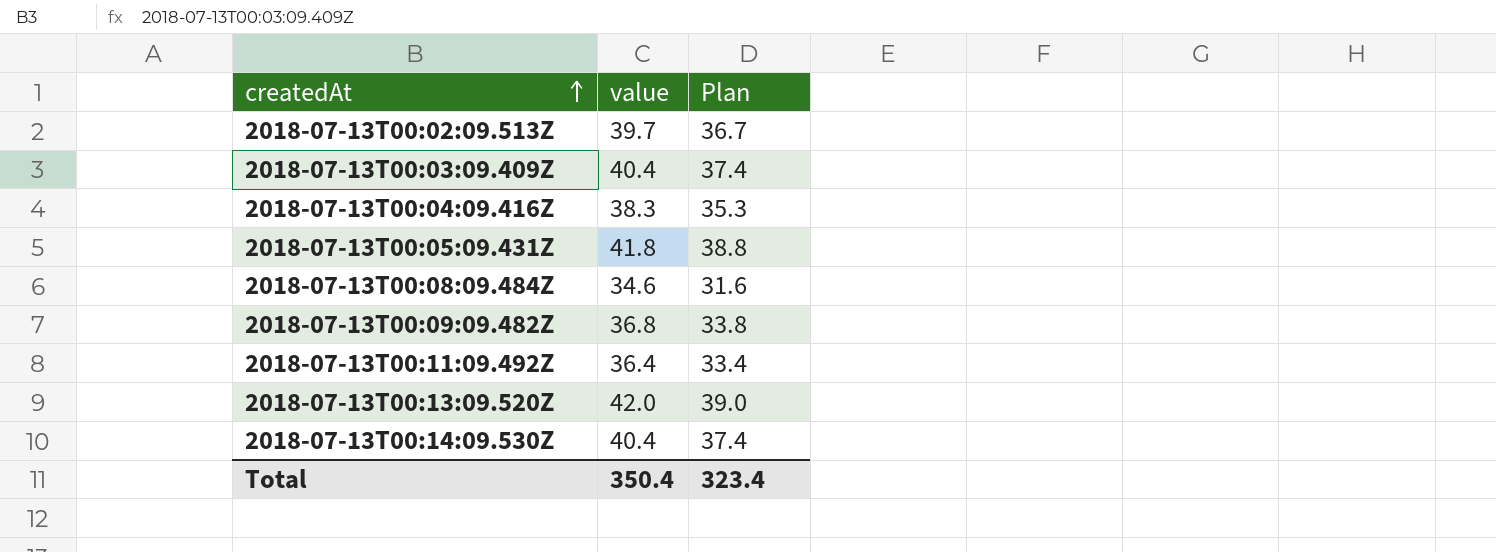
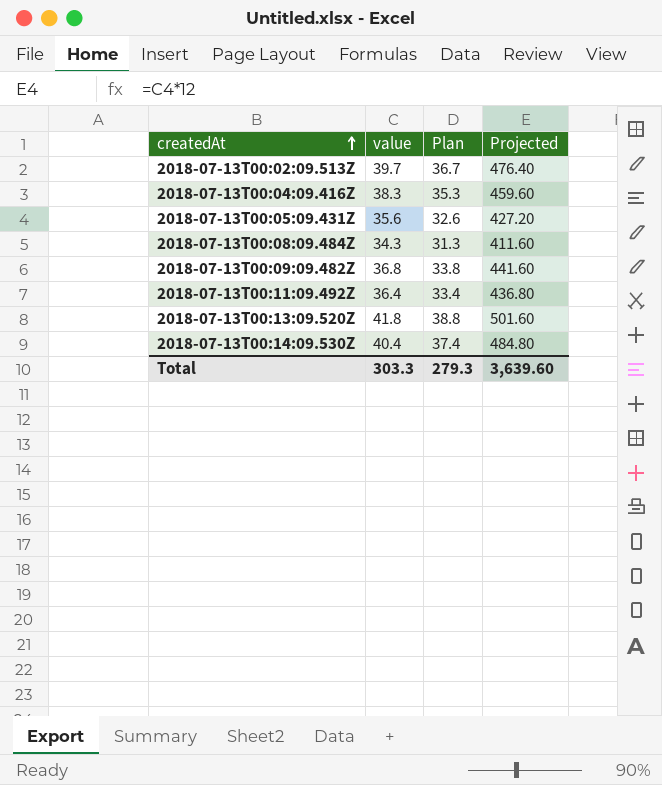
column Projected | formula: none -> [value] * 12
row 2018-07-13T00:03:09.409Z: 40.4 | 37.4 -> none
2018-07-13T00:05:09.431Z | value: 41.8 -> 35.6
2018-07-13T00:05:09.431Z | Plan: 38.8 -> 32.6
2018-07-13T00:08:09.484Z | value: 34.6 -> 34.3
2018-07-13T00:08:09.484Z | Plan: 31.6 -> 31.3
2018-07-13T00:13:09.520Z | value: 42.0 -> 41.8
2018-07-13T00:13:09.520Z | Plan: 39.0 -> 38.8
Total | value: 350.4 -> 303.3
Total | Plan: 323.4 -> 279.3

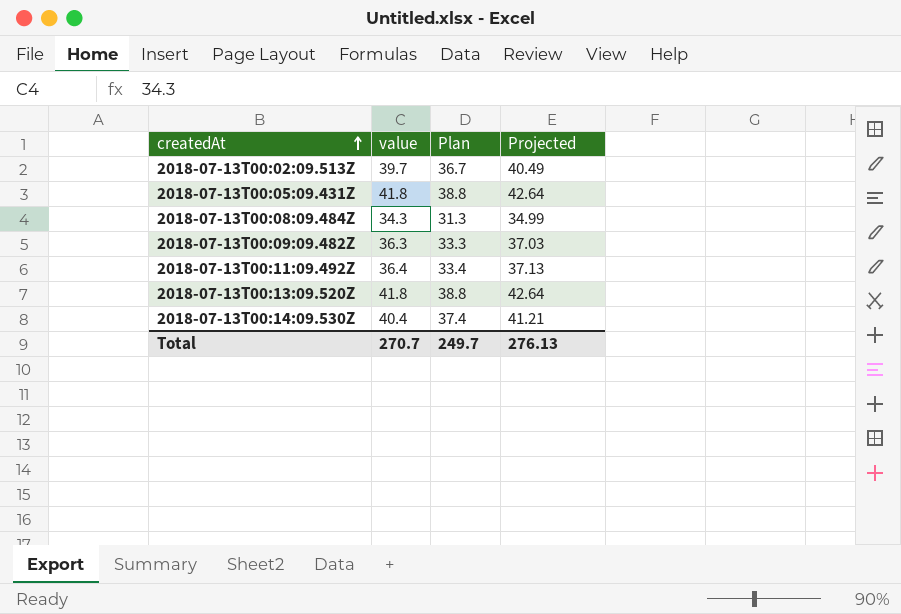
column Projected | formula: [value] * 12 -> [value] * 1.02
row 2018-07-13T00:04:09.416Z: 38.3 | 35.3 | 459.60 -> none
2018-07-13T00:05:09.431Z | value: 35.6 -> 41.8
2018-07-13T00:05:09.431Z | Plan: 32.6 -> 38.8
2018-07-13T00:09:09.482Z | value: 36.8 -> 36.3
2018-07-13T00:09:09.482Z | Plan: 33.8 -> 33.3
Total | value: 303.3 -> 270.7
Total | Plan: 279.3 -> 249.7
Total | Projected: 3,639.60 -> 276.13

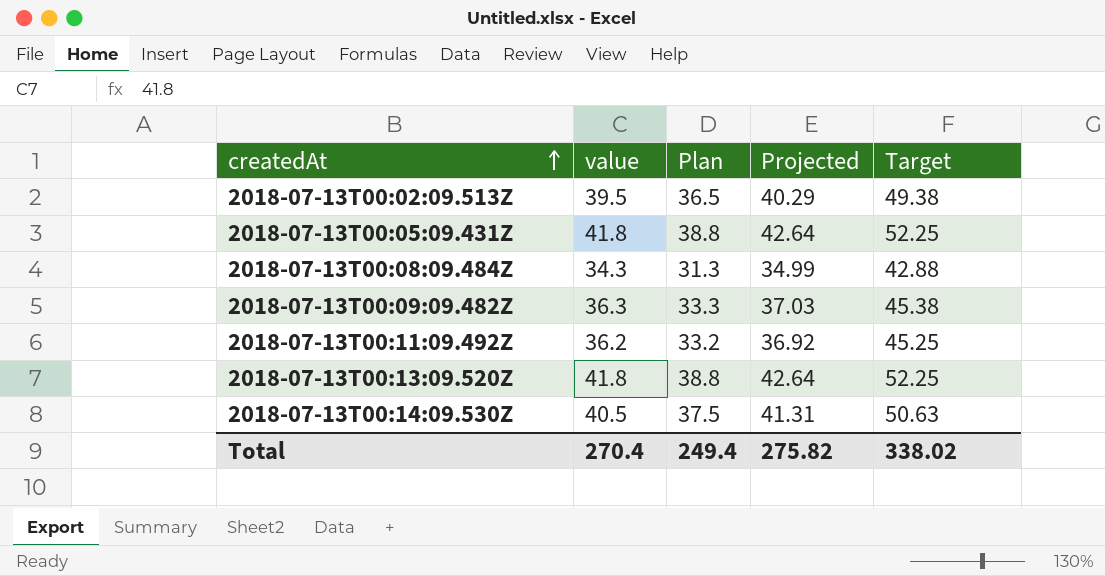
column Target | formula: none -> [value] * 1.25
2018-07-13T00:02:09.513Z | value: 39.7 -> 39.5
2018-07-13T00:02:09.513Z | Plan: 36.7 -> 36.5
2018-07-13T00:02:09.513Z | Projected: 40.49 -> 40.29
2018-07-13T00:11:09.492Z | value: 36.4 -> 36.2
2018-07-13T00:11:09.492Z | Plan: 33.4 -> 33.2
2018-07-13T00:11:09.492Z | Projected: 37.13 -> 36.92
2018-07-13T00:14:09.530Z | value: 40.4 -> 40.5
2018-07-13T00:14:09.530Z | Plan: 37.4 -> 37.5
2018-07-13T00:14:09.530Z | Projected: 41.21 -> 41.31
Total | value: 270.7 -> 270.4
Total | Plan: 249.7 -> 249.4
Total | Projected: 276.13 -> 275.82

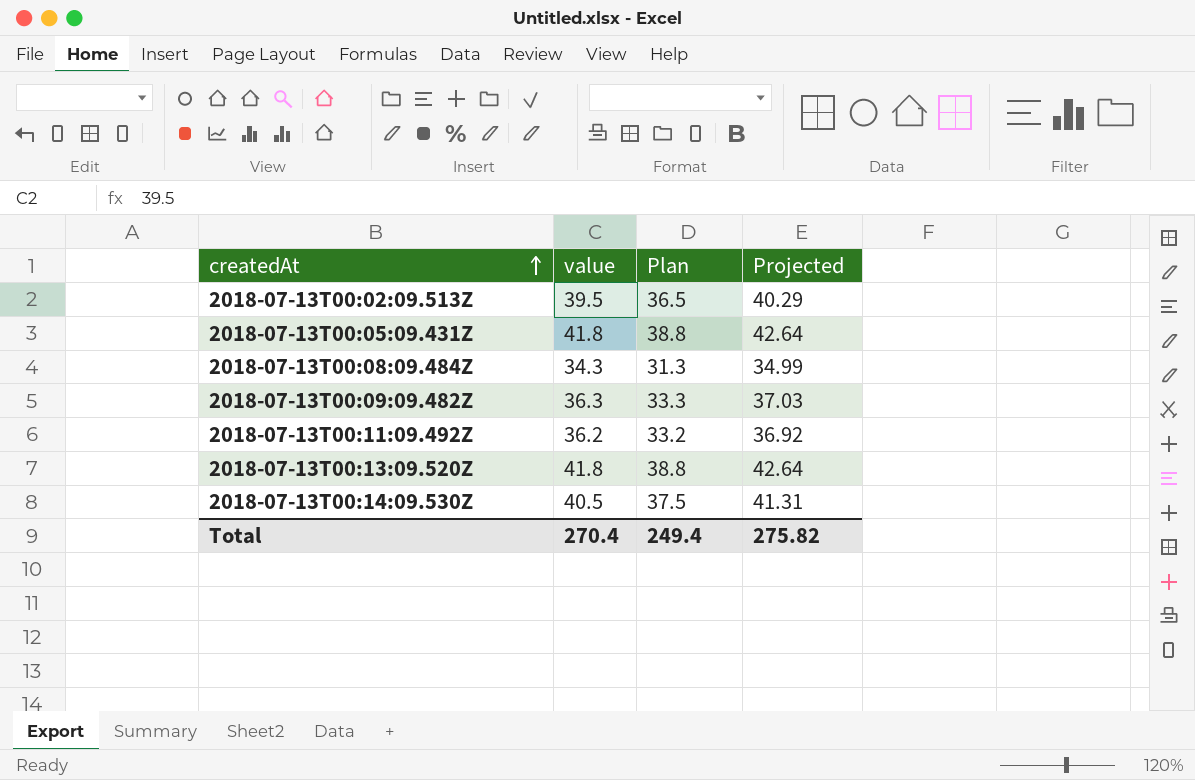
column Target | formula: [value] * 1.25 -> none

